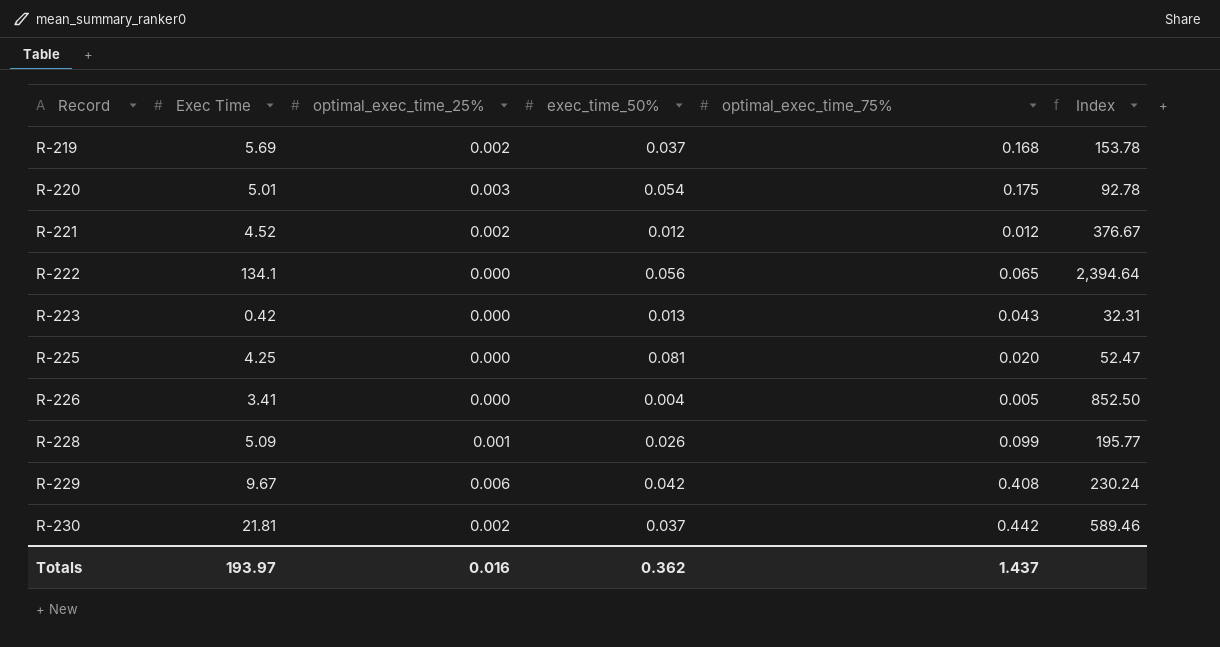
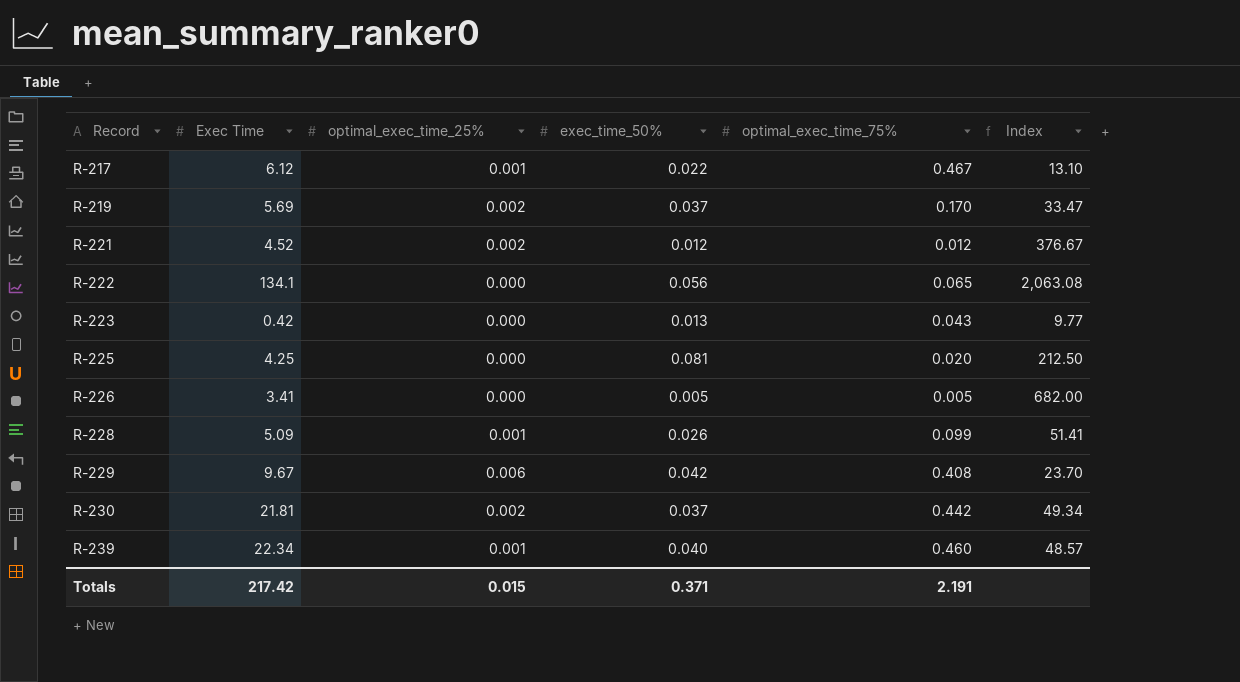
column Index | formula: [Exec Time] / [exec_time_50%] -> [Exec Time] / [optimal_exec_time_75%]
row R-220: 5.01 | 0.003 | 0.054 | 0.175 | 92.78 -> none
row R-217: none -> 6.12 | 0.001 | 0.022 | 0.467 | 13.10
R-219 | optimal_exec_time_75%: 0.168 -> 0.170
R-226 | exec_time_50%: 0.004 -> 0.005
row R-239: none -> 22.34 | 0.001 | 0.040 | 0.460 | 48.57
Totals | Exec Time: 193.97 -> 217.42
Totals | optimal_exec_time_25%: 0.016 -> 0.015
Totals | exec_time_50%: 0.362 -> 0.371
Totals | optimal_exec_time_75%: 1.437 -> 2.191

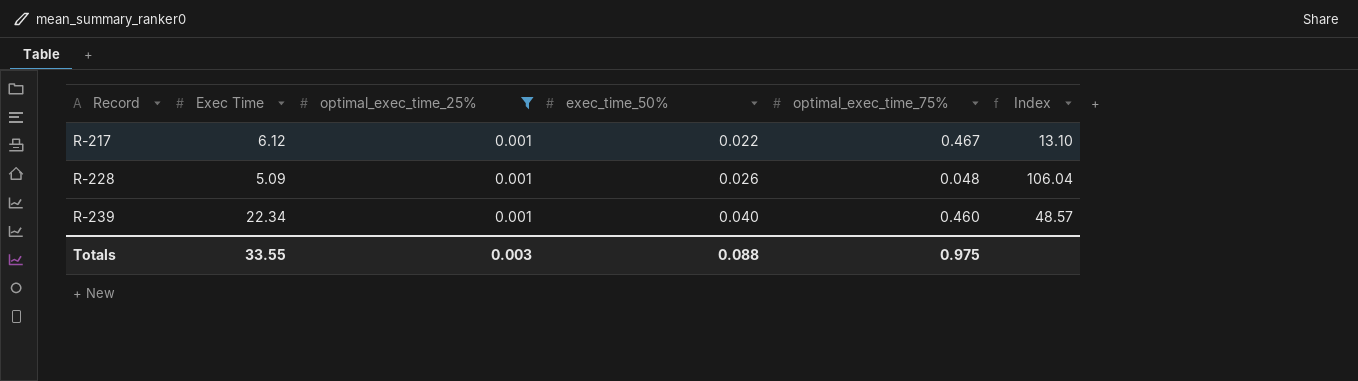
filter: none -> optimal_exec_time_25% = 0.001
R-228 | optimal_exec_time_75%: 0.099 -> 0.048
R-228 | Index: 51.41 -> 106.04
Totals | Exec Time: 217.42 -> 33.55
Totals | optimal_exec_time_25%: 0.015 -> 0.003
Totals | exec_time_50%: 0.371 -> 0.088
Totals | optimal_exec_time_75%: 2.191 -> 0.975

